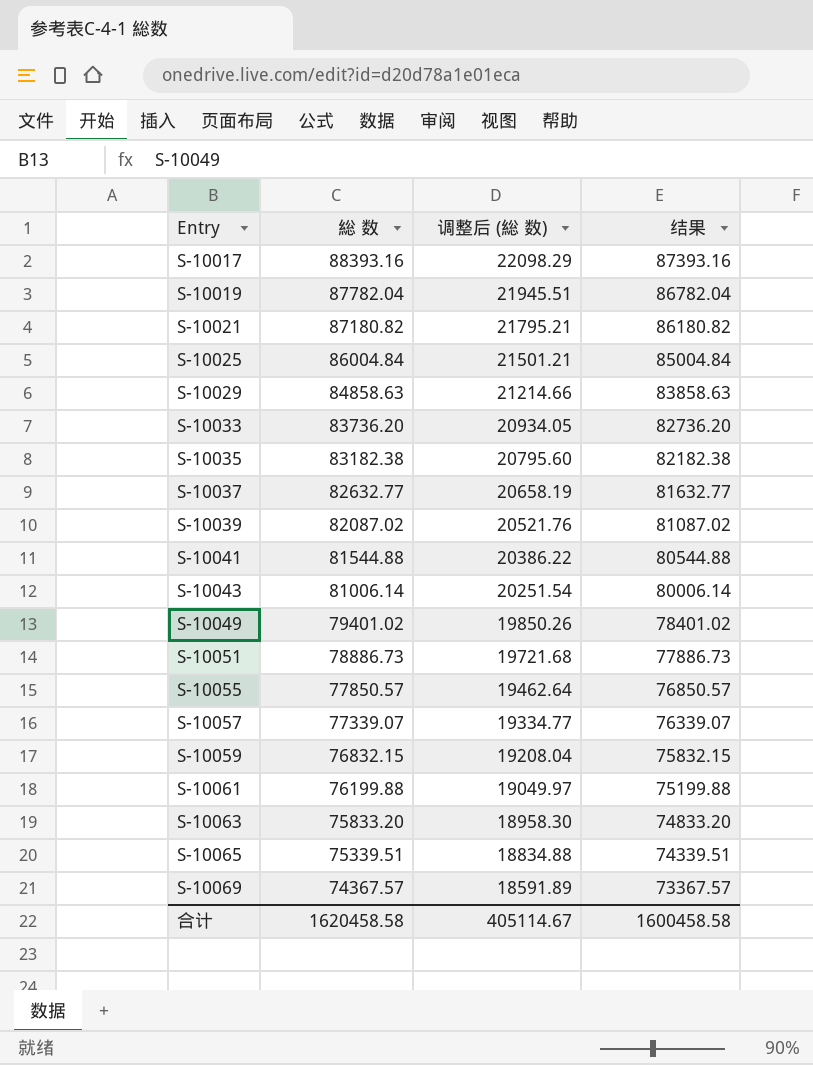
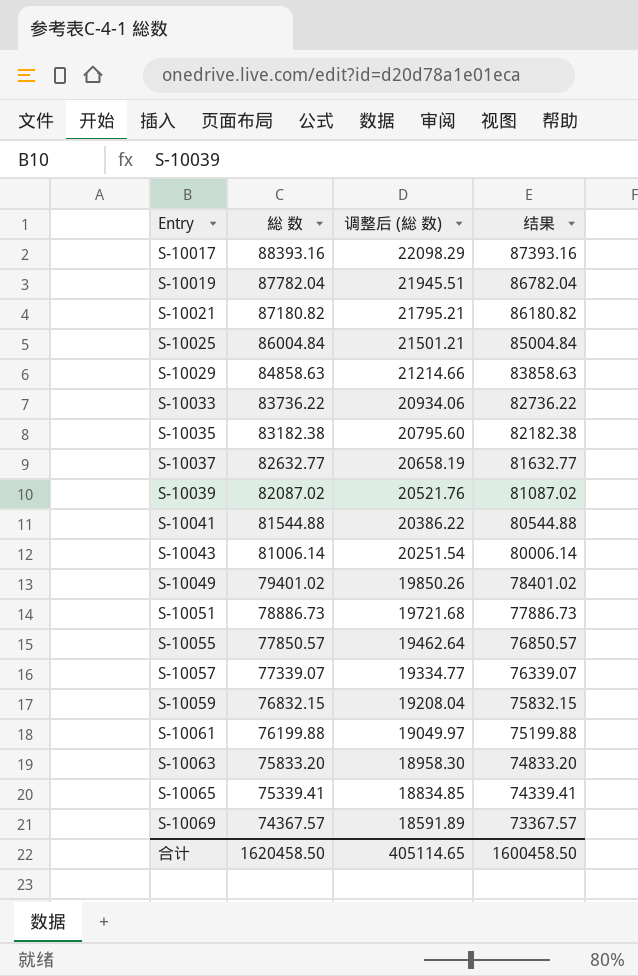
S-10033 | 総 数: 83736.20 -> 83736.22
S-10033 | 调整后 (総 数): 20934.05 -> 20934.06
S-10033 | 结果: 82736.20 -> 82736.22
S-10065 | 総 数: 75339.51 -> 75339.41
S-10065 | 调整后 (総 数): 18834.88 -> 18834.85
S-10065 | 结果: 74339.51 -> 74339.41
合计 | 総 数: 1620458.58 -> 1620458.50
合计 | 调整后 (総 数): 405114.67 -> 405114.65
合计 | 结果: 1600458.58 -> 1600458.50

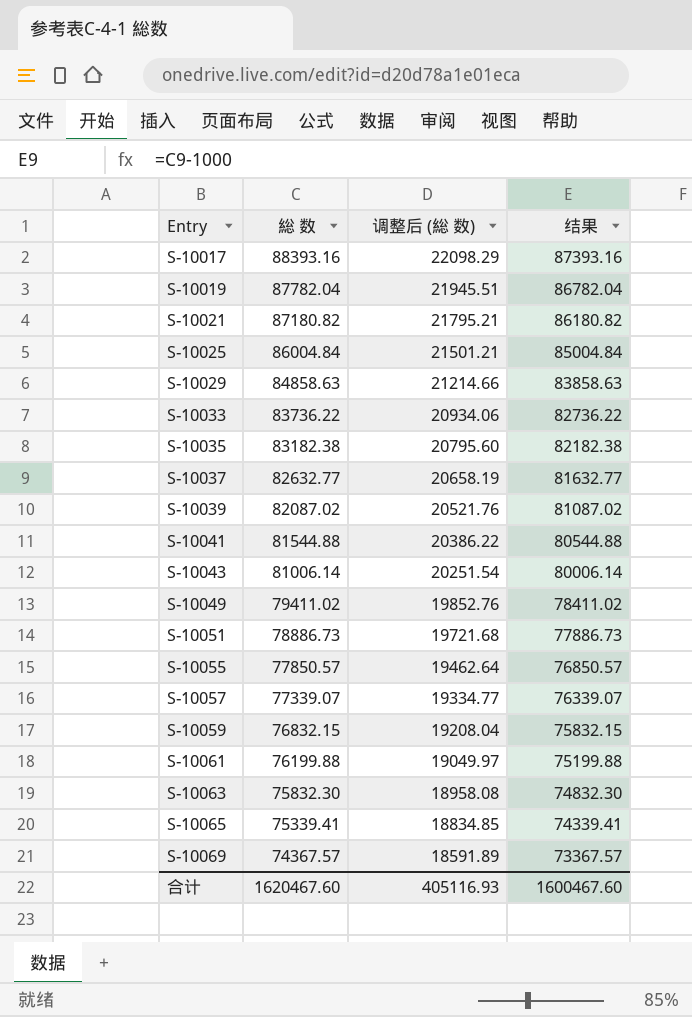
S-10049 | 総 数: 79401.02 -> 79411.02
S-10049 | 调整后 (総 数): 19850.26 -> 19852.76
S-10049 | 结果: 78401.02 -> 78411.02
S-10063 | 総 数: 75833.20 -> 75832.30
S-10063 | 调整后 (総 数): 18958.30 -> 18958.08
S-10063 | 结果: 74833.20 -> 74832.30
合计 | 総 数: 1620458.50 -> 1620467.60
合计 | 调整后 (総 数): 405114.65 -> 405116.93
合计 | 结果: 1600458.50 -> 1600467.60

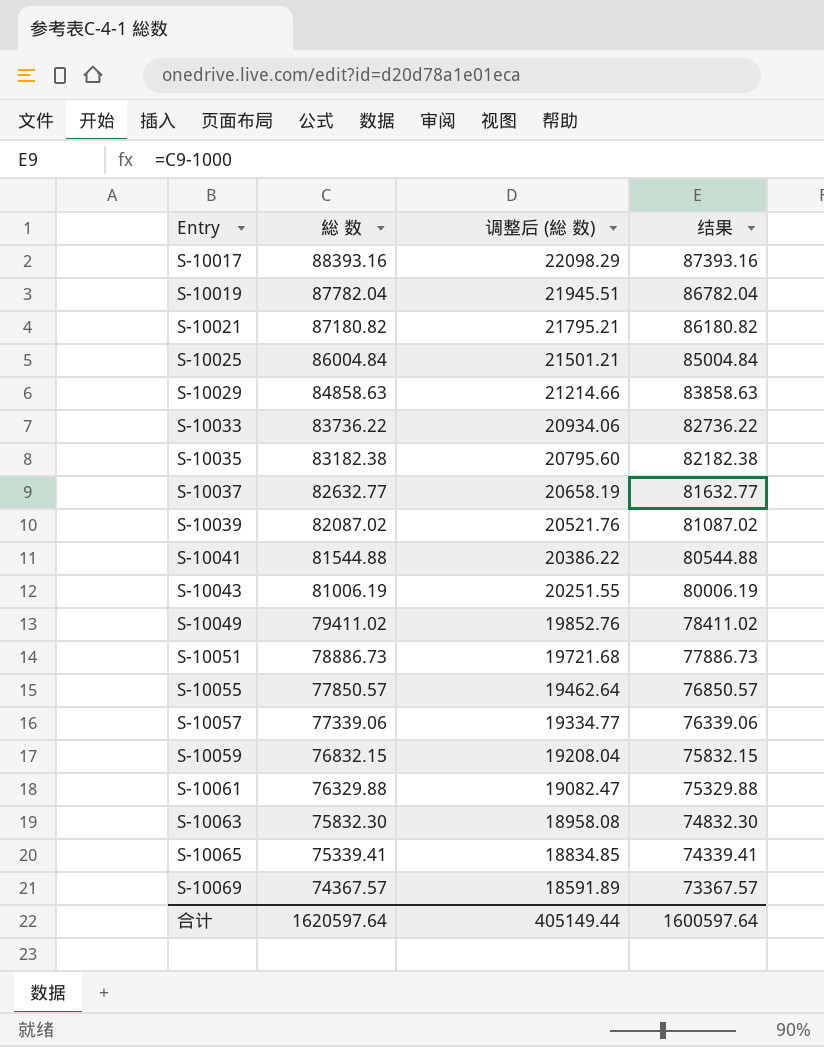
S-10043 | 総 数: 81006.14 -> 81006.19
S-10043 | 调整后 (総 数): 20251.54 -> 20251.55
S-10043 | 结果: 80006.14 -> 80006.19
S-10057 | 総 数: 77339.07 -> 77339.06
S-10057 | 结果: 76339.07 -> 76339.06
S-10061 | 総 数: 76199.88 -> 76329.88
S-10061 | 调整后 (総 数): 19049.97 -> 19082.47
S-10061 | 结果: 75199.88 -> 75329.88
合计 | 総 数: 1620467.60 -> 1620597.64
合计 | 调整后 (総 数): 405116.93 -> 405149.44
合计 | 结果: 1600467.60 -> 1600597.64

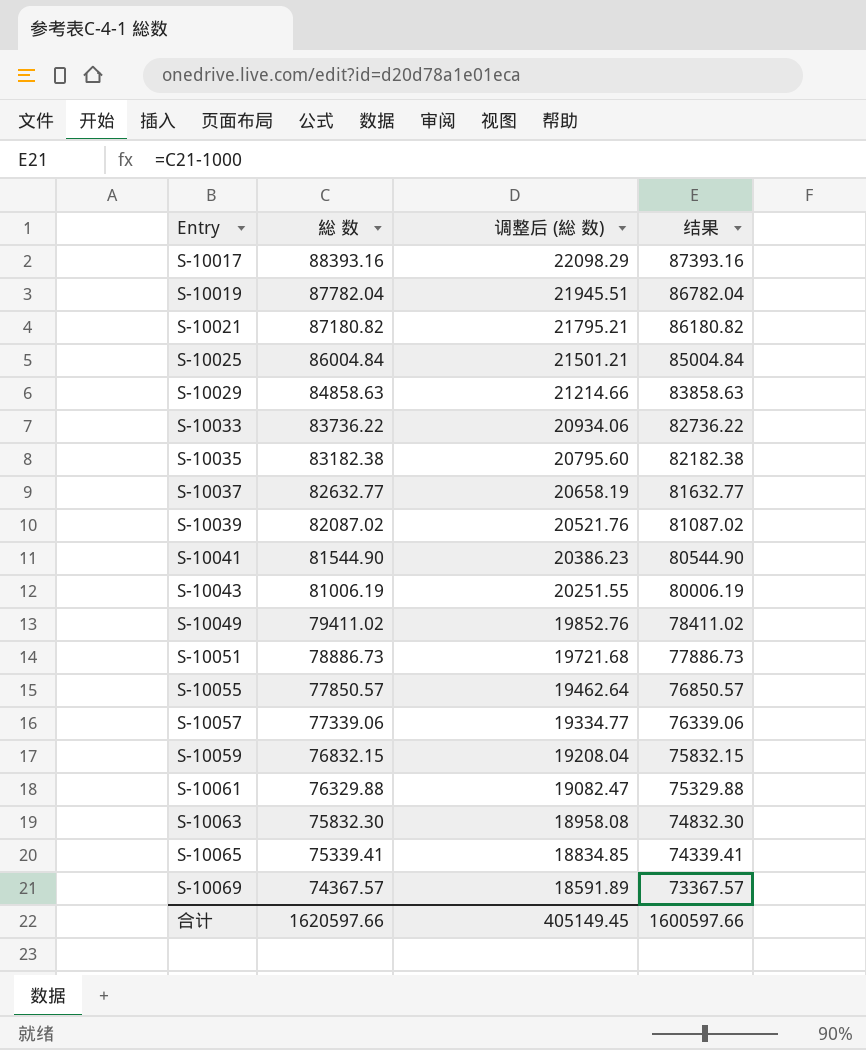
S-10041 | 総 数: 81544.88 -> 81544.90
S-10041 | 调整后 (総 数): 20386.22 -> 20386.23
S-10041 | 结果: 80544.88 -> 80544.90
合计 | 総 数: 1620597.64 -> 1620597.66
合计 | 调整后 (総 数): 405149.44 -> 405149.45
合计 | 结果: 1600597.64 -> 1600597.66

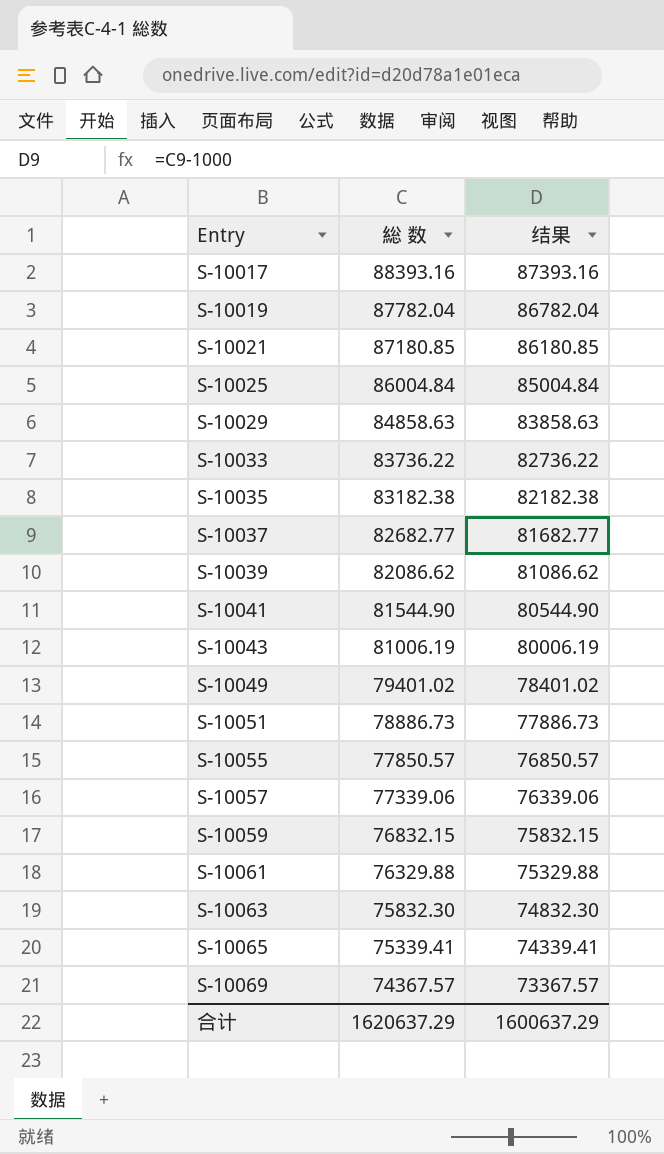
column 调整后 (総 数) | formula: [総 数] * 0.25 -> none
S-10021 | 総 数: 87180.82 -> 87180.85
S-10021 | 结果: 86180.82 -> 86180.85
S-10037 | 総 数: 82632.77 -> 82682.77
S-10037 | 结果: 81632.77 -> 81682.77
S-10039 | 総 数: 82087.02 -> 82086.62
S-10039 | 结果: 81087.02 -> 81086.62
S-10049 | 総 数: 79411.02 -> 79401.02
S-10049 | 结果: 78411.02 -> 78401.02
合计 | 総 数: 1620597.66 -> 1620637.29
合计 | 结果: 1600597.66 -> 1600637.29

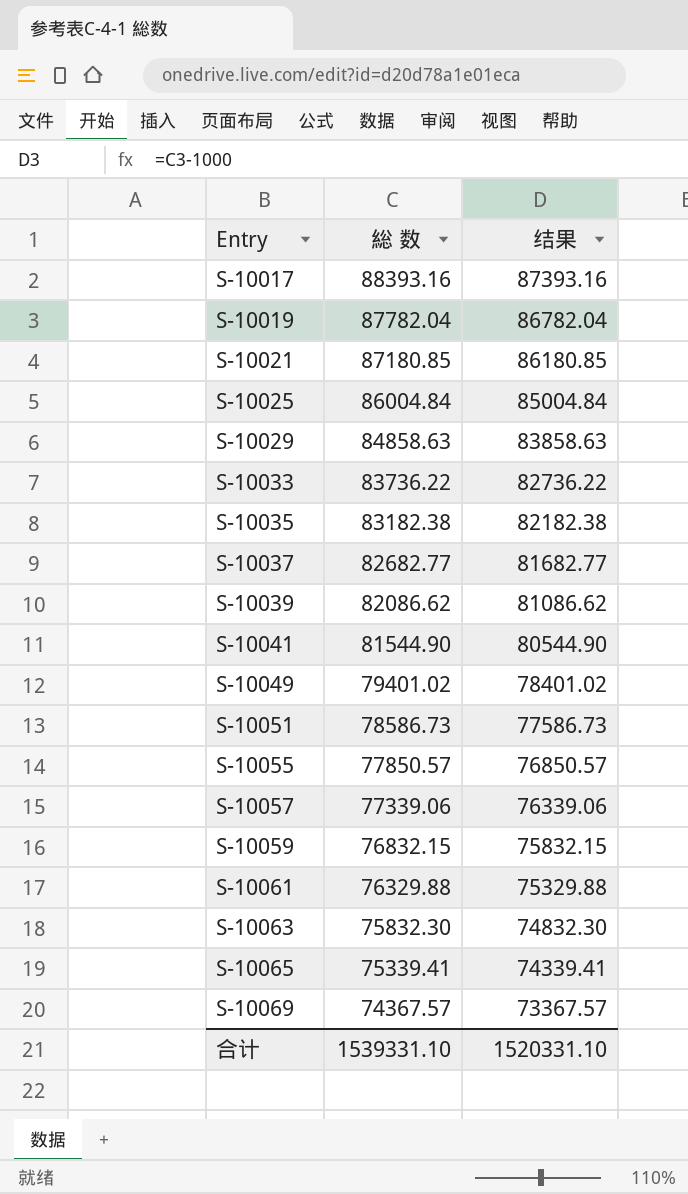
row S-10043: 81006.19 | 80006.19 -> none
S-10051 | 総 数: 78886.73 -> 78586.73
S-10051 | 结果: 77886.73 -> 77586.73
合计 | 総 数: 1620637.29 -> 1539331.10
合计 | 结果: 1600637.29 -> 1520331.10

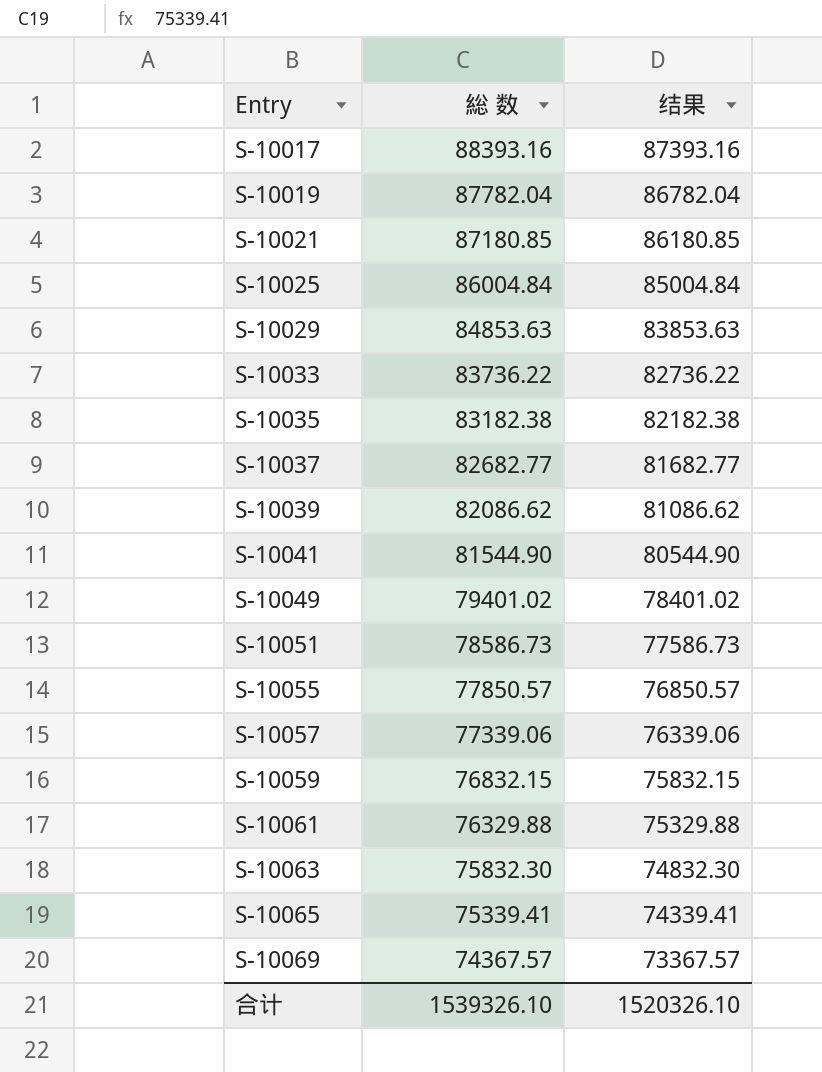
S-10029 | 総 数: 84858.63 -> 84853.63
S-10029 | 结果: 83858.63 -> 83853.63
合计 | 総 数: 1539331.10 -> 1539326.10
合计 | 结果: 1520331.10 -> 1520326.10

